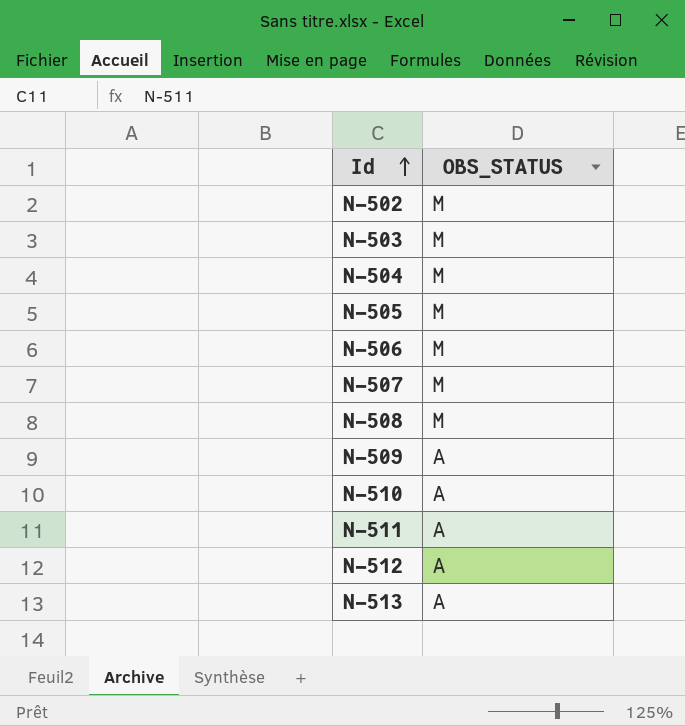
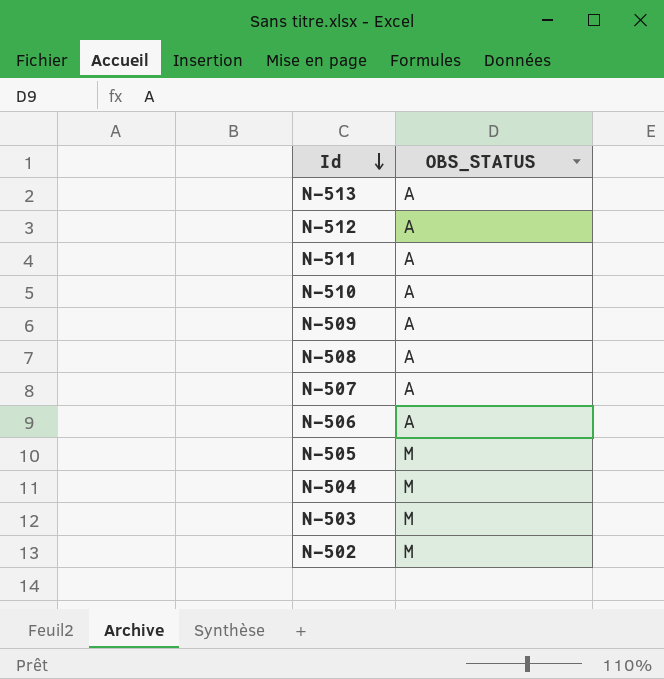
row order: Id ascending -> Id descending
N-508 | OBS_STATUS: M -> A
N-507 | OBS_STATUS: M -> A
N-506 | OBS_STATUS: M -> A

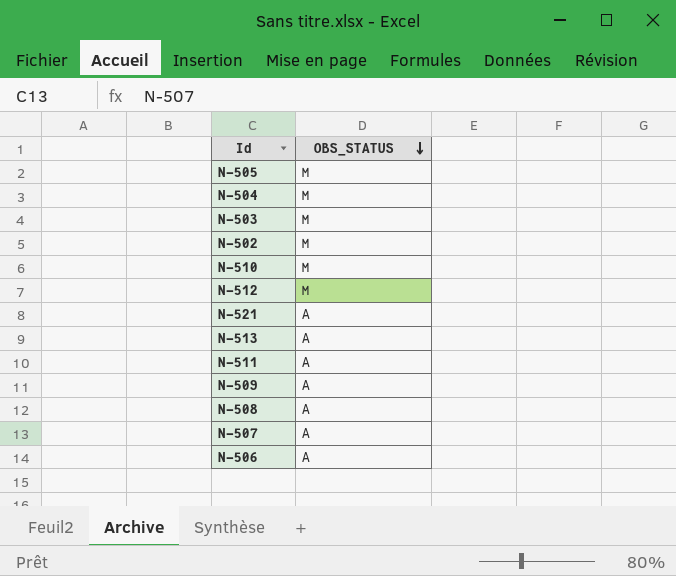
row order: Id descending -> OBS_STATUS descending
N-510 | OBS_STATUS: A -> M
N-512 | OBS_STATUS: A -> M
row N-521: none -> A

